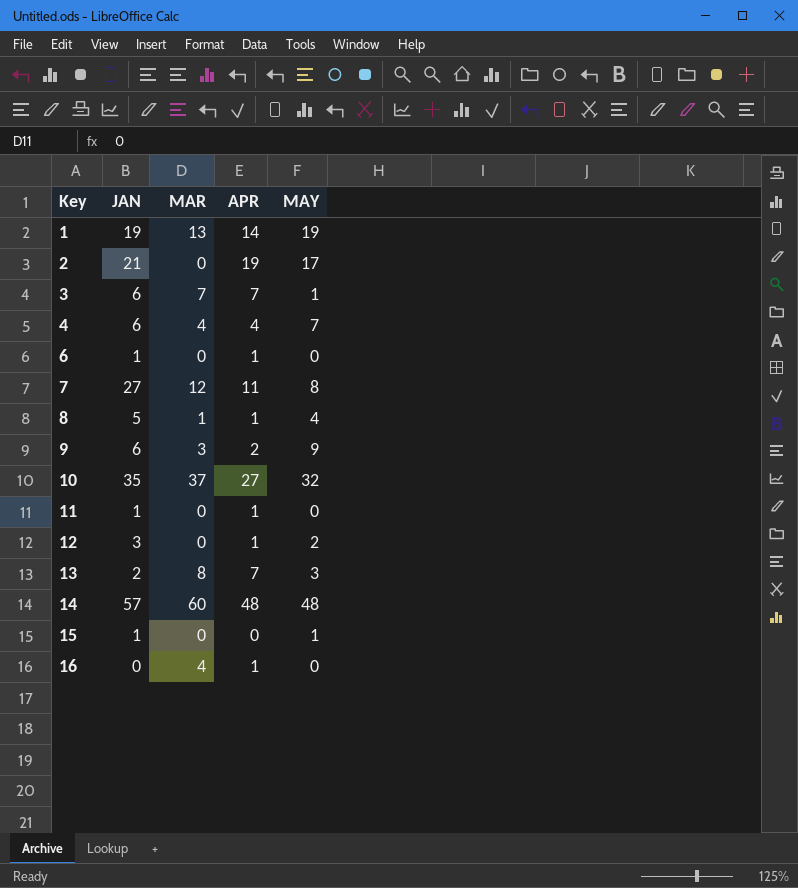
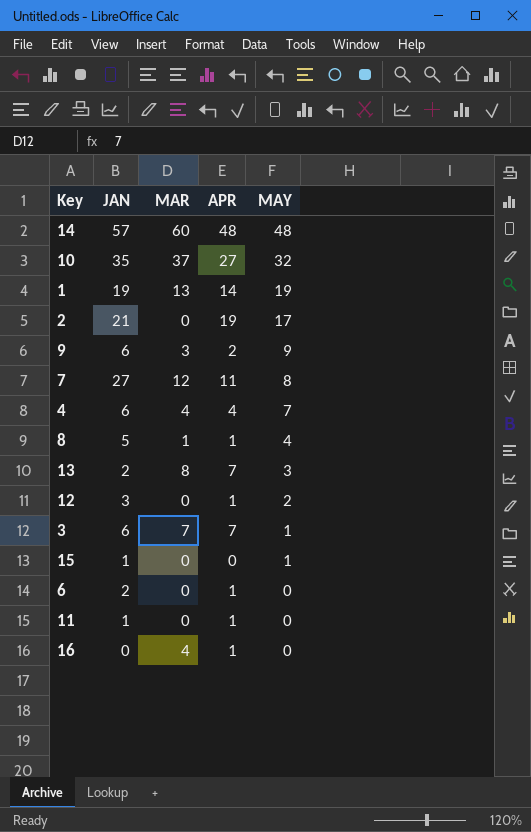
row order: Key ascending -> MAY descending
6 | JAN: 1 -> 2

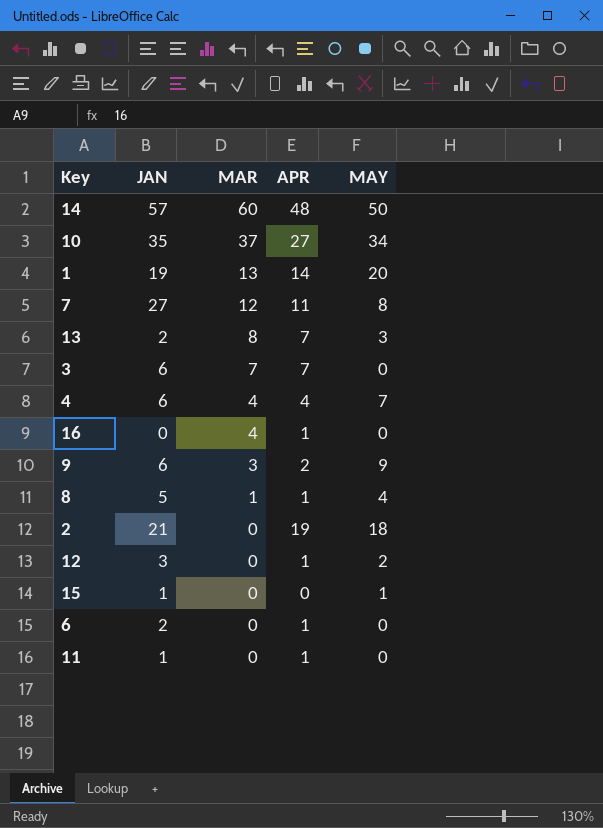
row order: MAY descending -> MAR descending
14 | MAY: 48 -> 50
10 | MAY: 32 -> 34
1 | MAY: 19 -> 20
3 | MAY: 1 -> 0
2 | MAY: 17 -> 18

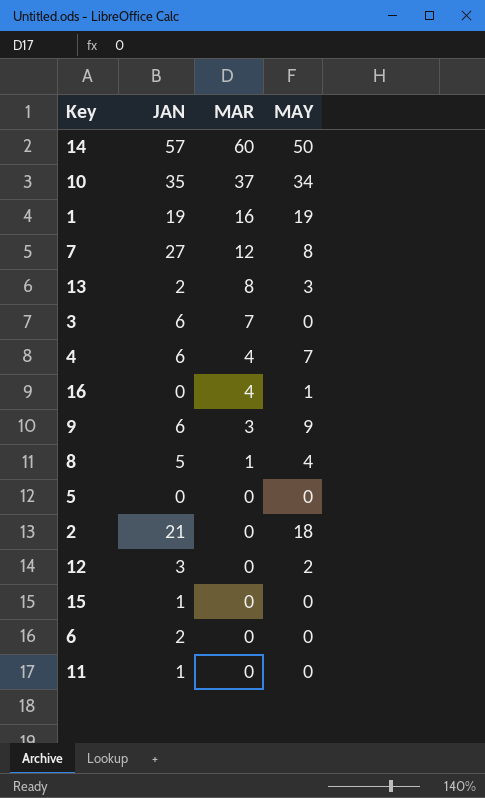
column APR | position: 4 -> none
1 | MAR: 13 -> 16
1 | MAY: 20 -> 19
16 | MAY: 0 -> 1
row 5: none -> 0 | 0 | 0
15 | MAY: 1 -> 0

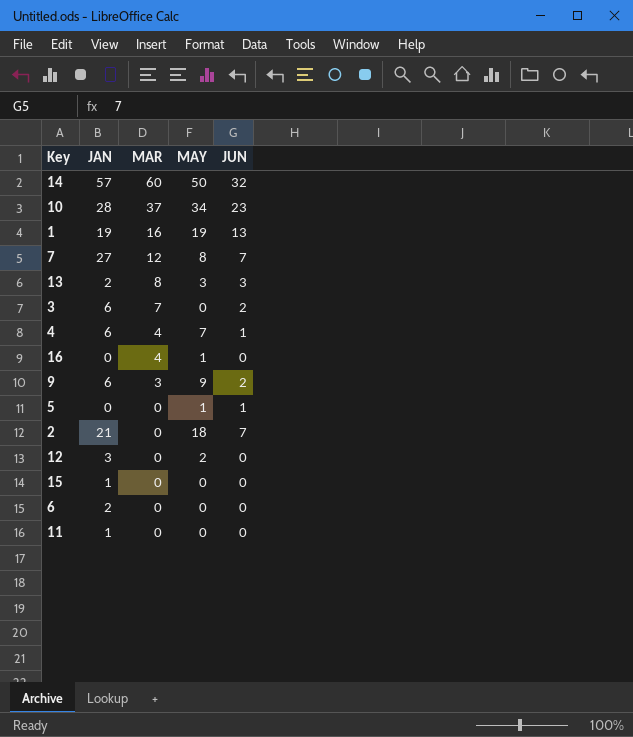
column JUN | position: none -> 5
row 8: 5 | 1 | 4 -> none
10 | JAN: 35 -> 28
5 | MAY: 0 -> 1

